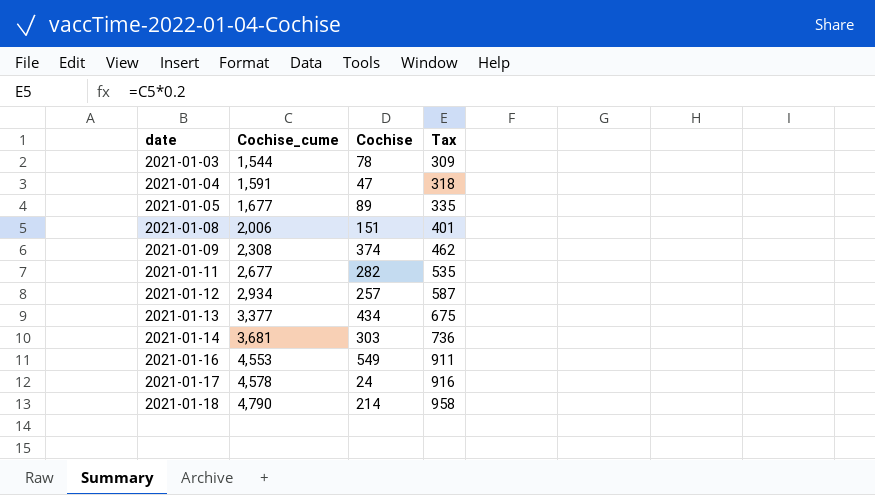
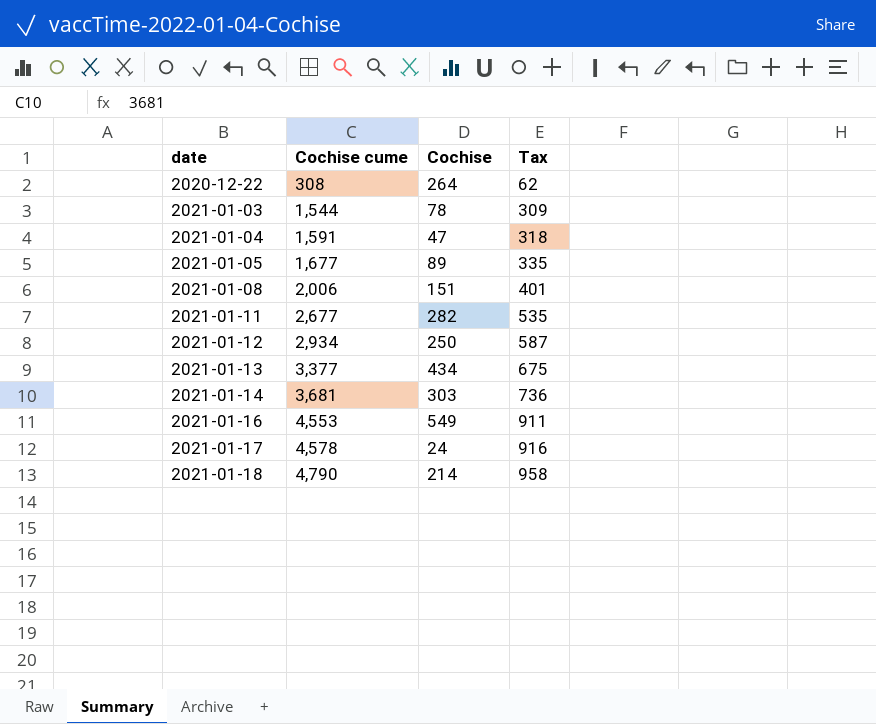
column name: Cochise_cume -> Cochise cume
row 2021-01-09: 2,308 | 374 | 462 -> none
row 2020-12-22: none -> 308 | 264 | 62
2021-01-12 | Cochise: 257 -> 250

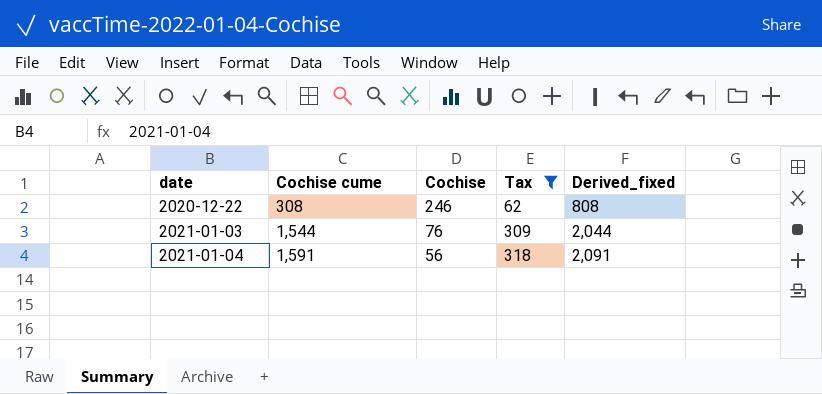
filter: none -> Tax <= 318
column Derived_fixed | formula: none -> [Cochise cume] + 500
2020-12-22 | Cochise: 264 -> 246
2021-01-03 | Cochise: 78 -> 76
2021-01-04 | Cochise: 47 -> 56

